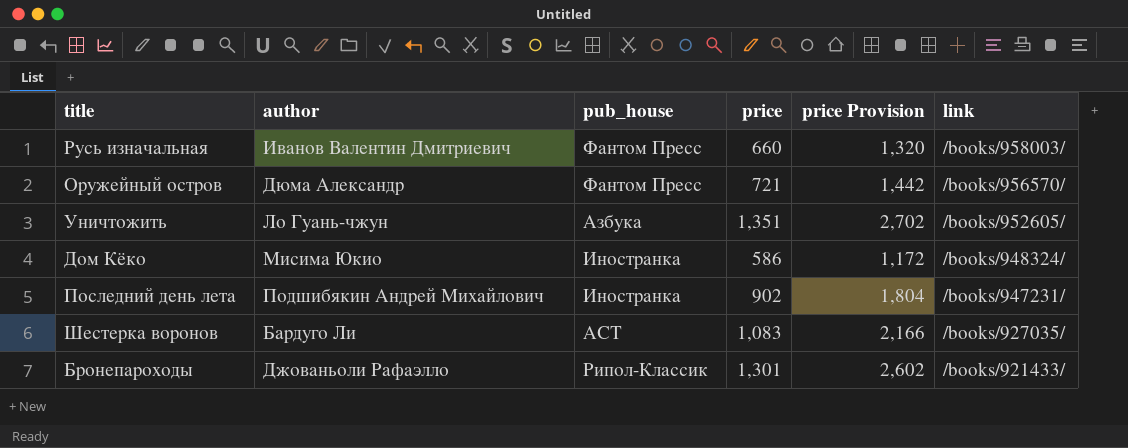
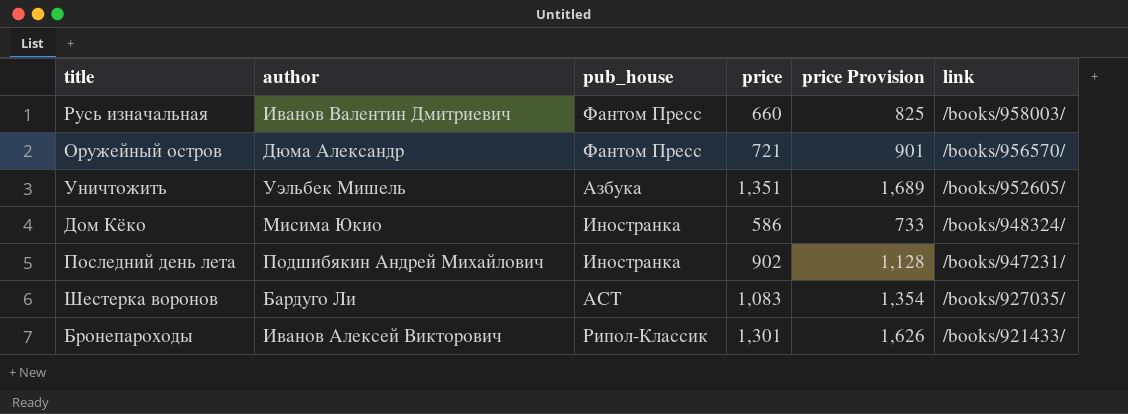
column price Provision | formula: [price] * 2 -> [price] * 1.25
Уничтожить | author: Ло Гуань-чжун -> Уэльбек Мишель
Бронепароходы | author: Джованьоли Рафаэлло -> Иванов Алексей Викторович

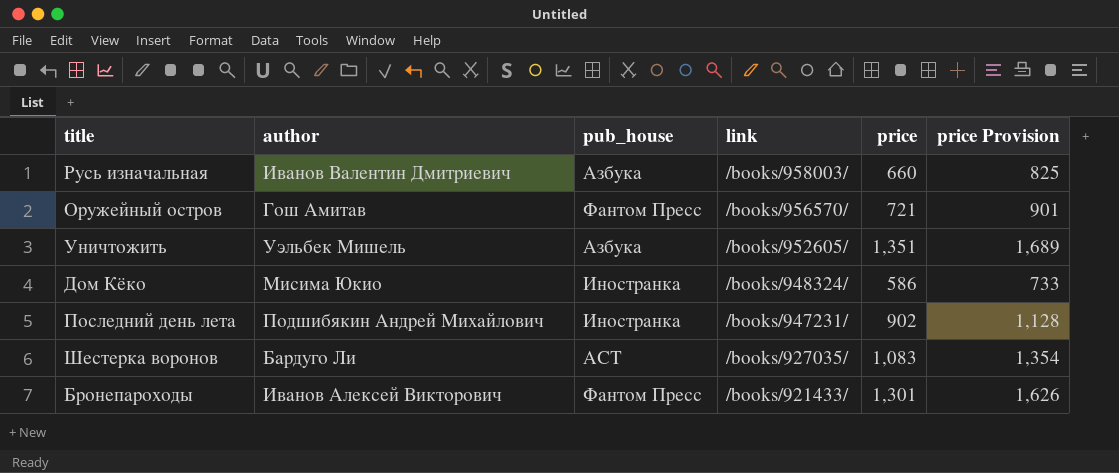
column link | position: 6 -> 4
Русь изначальная | pub_house: Фантом Пресс -> Азбука
Оружейный остров | author: Дюма Александр -> Гош Амитав
Бронепароходы | pub_house: Рипол-Классик -> Фантом Пресс

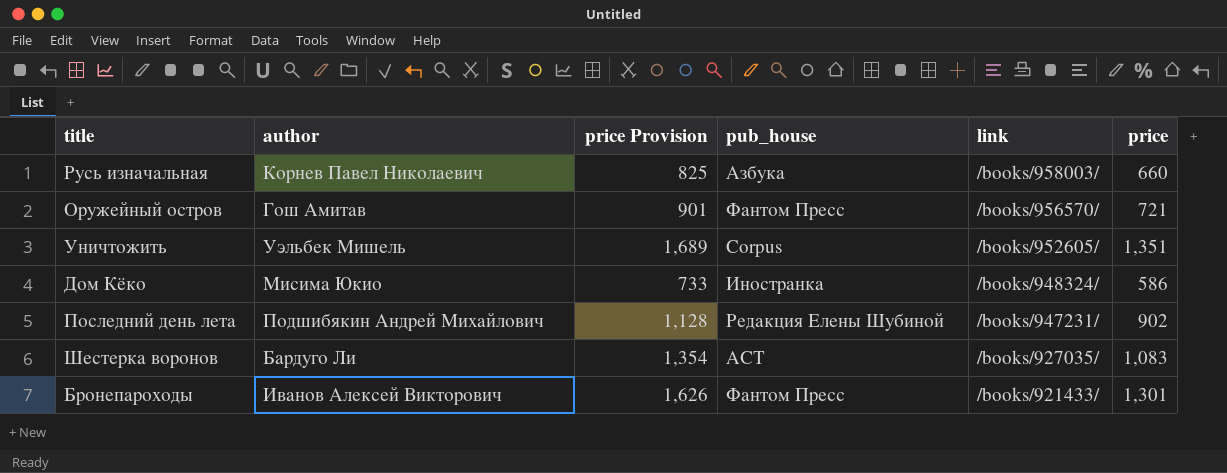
column price Provision | position: 6 -> 3
Русь изначальная | author: Иванов Валентин Дмитриевич -> Корнев Павел Николаевич
Уничтожить | pub_house: Азбука -> Corpus
Последний день лета | pub_house: Иностранка -> Редакция Елены Шубиной

